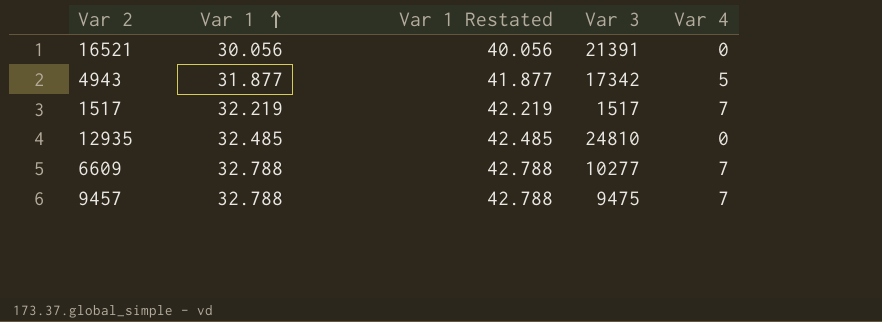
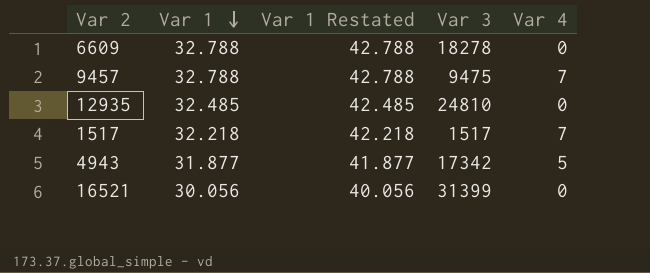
row order: Var 1 ascending -> Var 1 descending
6609 | Var 3: 10277 -> 18278
6609 | Var 4: 7 -> 0
1517 | Var 1: 32.219 -> 32.218
1517 | Var 1 Restated: 42.219 -> 42.218
16521 | Var 3: 21391 -> 31399

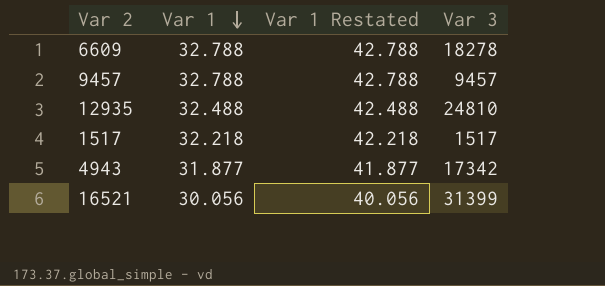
column Var 4 | position: 5 -> none
9457 | Var 3: 9475 -> 9457
12935 | Var 1: 32.485 -> 32.488
12935 | Var 1 Restated: 42.485 -> 42.488

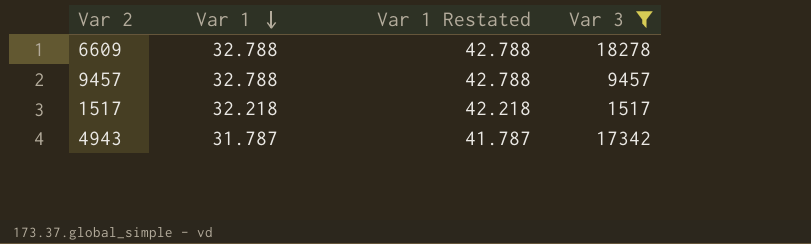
filter: none -> Var 3 <= 18278
4943 | Var 1: 31.877 -> 31.787
4943 | Var 1 Restated: 41.877 -> 41.787

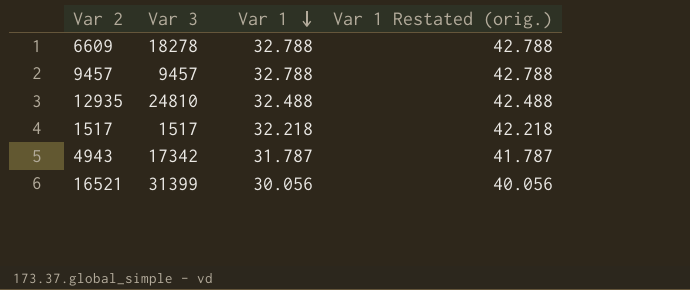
filter: Var 3 <= 18278 -> none
column Var 3 | position: 4 -> 2
column name: Var 1 Restated -> Var 1 Restated (orig.)

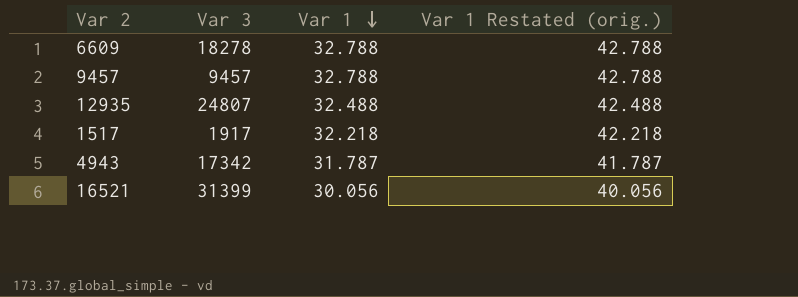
12935 | Var 3: 24810 -> 24807
1517 | Var 3: 1517 -> 1917

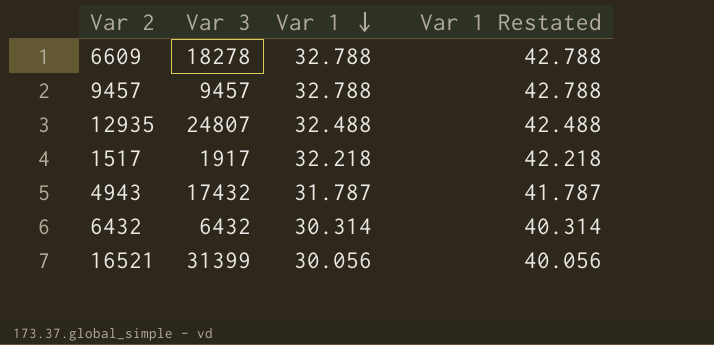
column name: Var 1 Restated (orig.) -> Var 1 Restated
4943 | Var 3: 17342 -> 17432
row 6432: none -> 6432 | 30.314 | 40.314

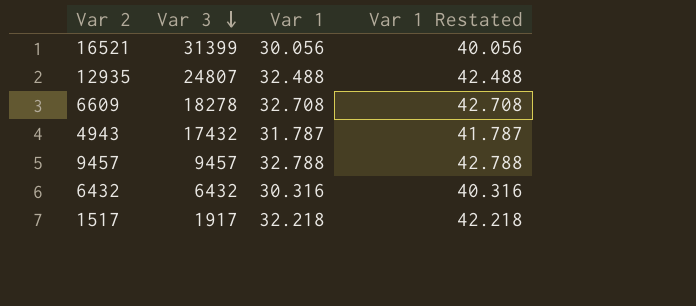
row order: Var 1 descending -> Var 3 descending
6609 | Var 1: 32.788 -> 32.708
6609 | Var 1 Restated: 42.788 -> 42.708
6432 | Var 1: 30.314 -> 30.316
6432 | Var 1 Restated: 40.314 -> 40.316

